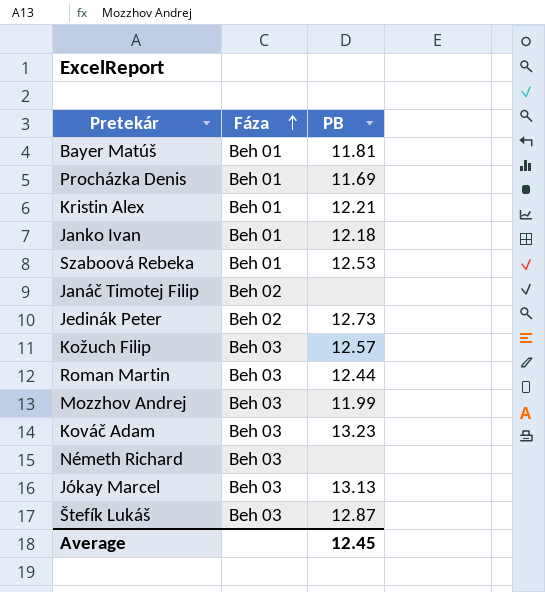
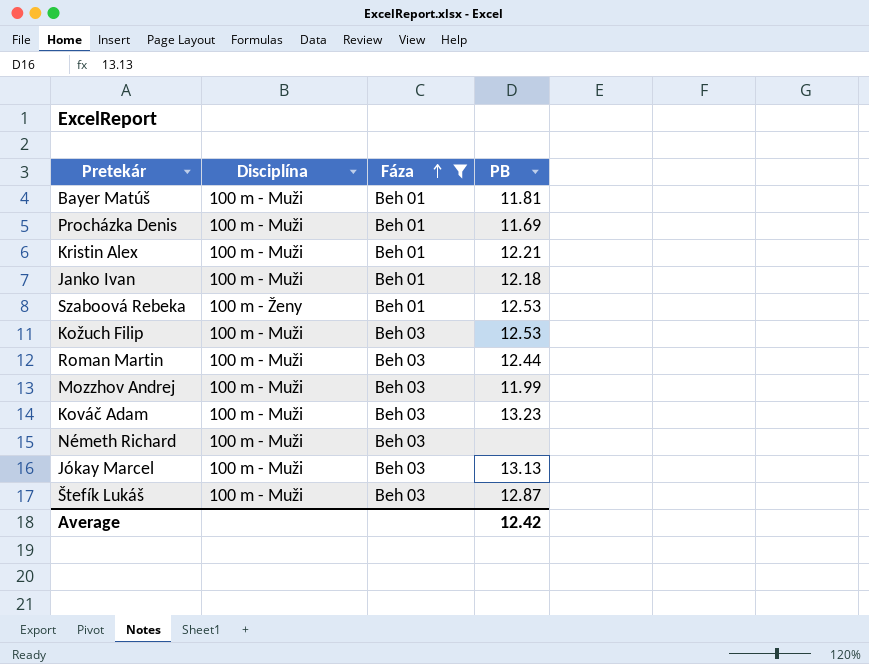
filter: none -> Fáza != Beh 02
column Disciplína | position: none -> 2
Kožuch Filip | PB: 12.57 -> 12.53
Average | PB: 12.45 -> 12.42

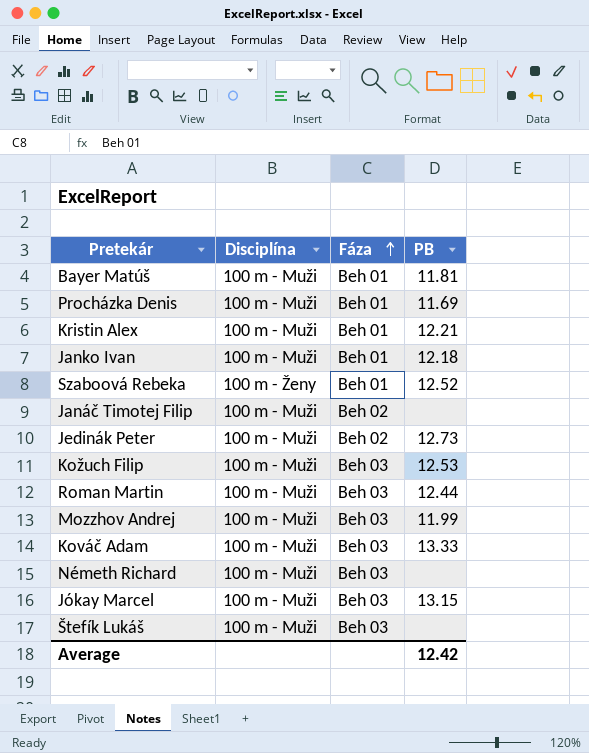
filter: Fáza != Beh 02 -> none
Szaboová Rebeka | PB: 12.53 -> 12.52
Kováč Adam | PB: 13.23 -> 13.33
Jókay Marcel | PB: 13.13 -> 13.15
Štefík Lukáš | PB: 12.87 -> none

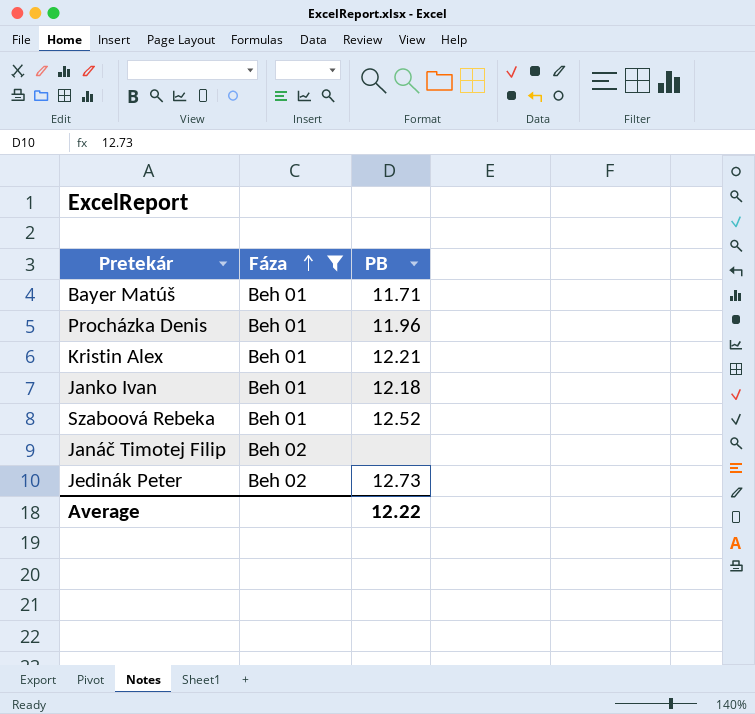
filter: none -> Fáza != Beh 03
column Disciplína | position: 2 -> none
Bayer Matúš | PB: 11.81 -> 11.71
Procházka Denis | PB: 11.69 -> 11.96
Average | PB: 12.42 -> 12.22

